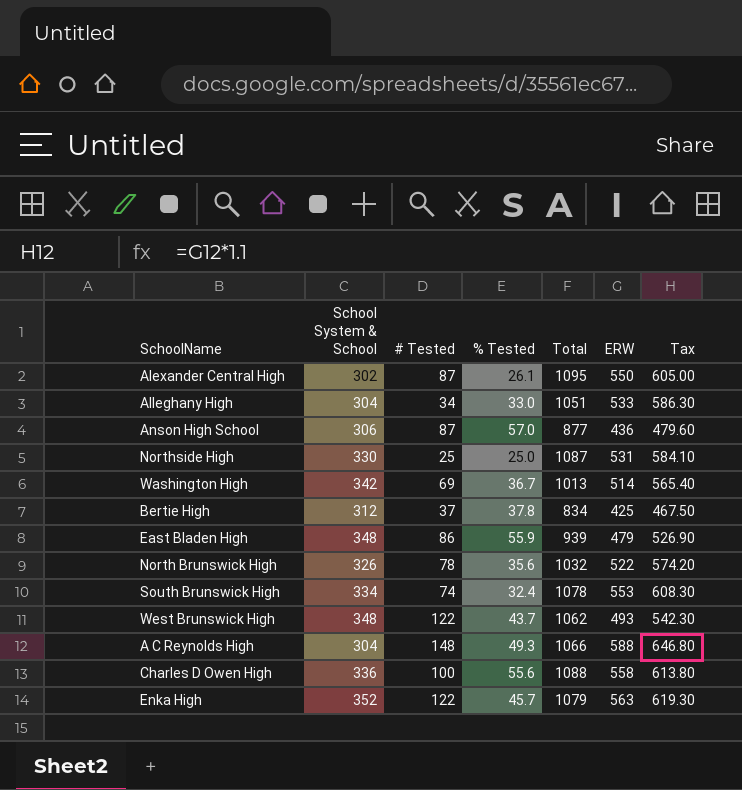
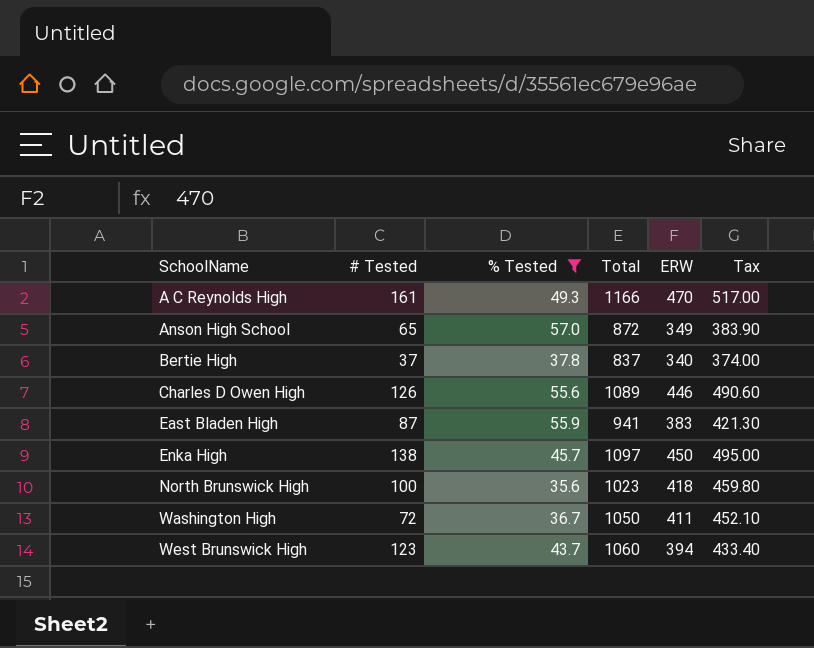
filter: none -> % Tested >= 35.6
row order: none -> SchoolName ascending
column School System & School | position: 2 -> none
A C Reynolds High | # Tested: 148 -> 161
A C Reynolds High | Total: 1066 -> 1166
A C Reynolds High | ERW: 588 -> 470
A C Reynolds High | Tax: 646.80 -> 517.00
Anson High School | # Tested: 87 -> 65
Anson High School | Total: 877 -> 872
Anson High School | ERW: 436 -> 349
Anson High School | Tax: 479.60 -> 383.90
Bertie High | Total: 834 -> 837
Bertie High | ERW: 425 -> 340
Bertie High | Tax: 467.50 -> 374.00
Charles D Owen High | # Tested: 100 -> 126
Charles D Owen High | Total: 1088 -> 1089
Charles D Owen High | ERW: 558 -> 446
Charles D Owen High | Tax: 613.80 -> 490.60
East Bladen High | # Tested: 86 -> 87
East Bladen High | Total: 939 -> 941
East Bladen High | ERW: 479 -> 383
East Bladen High | Tax: 526.90 -> 421.30
Enka High | # Tested: 122 -> 138
Enka High | Total: 1079 -> 1097
Enka High | ERW: 563 -> 450
Enka High | Tax: 619.30 -> 495.00
North Brunswick High | # Tested: 78 -> 100
North Brunswick High | Total: 1032 -> 1023
North Brunswick High | ERW: 522 -> 418
North Brunswick High | Tax: 574.20 -> 459.80
Washington High | # Tested: 69 -> 72
Washington High | Total: 1013 -> 1050
Washington High | ERW: 514 -> 411
Washington High | Tax: 565.40 -> 452.10
West Brunswick High | # Tested: 122 -> 123
West Brunswick High | Total: 1062 -> 1060
West Brunswick High | ERW: 493 -> 394
West Brunswick High | Tax: 542.30 -> 433.40

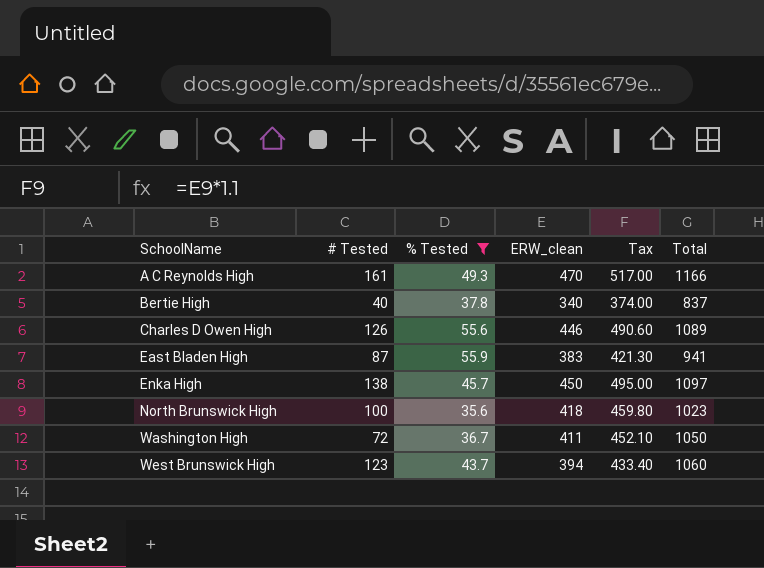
column name: ERW -> ERW_clean
column Total | position: 4 -> 6
row Anson High School: 65 | 57.0 | 872 | 349 | 383.90 -> none
Bertie High | # Tested: 37 -> 40

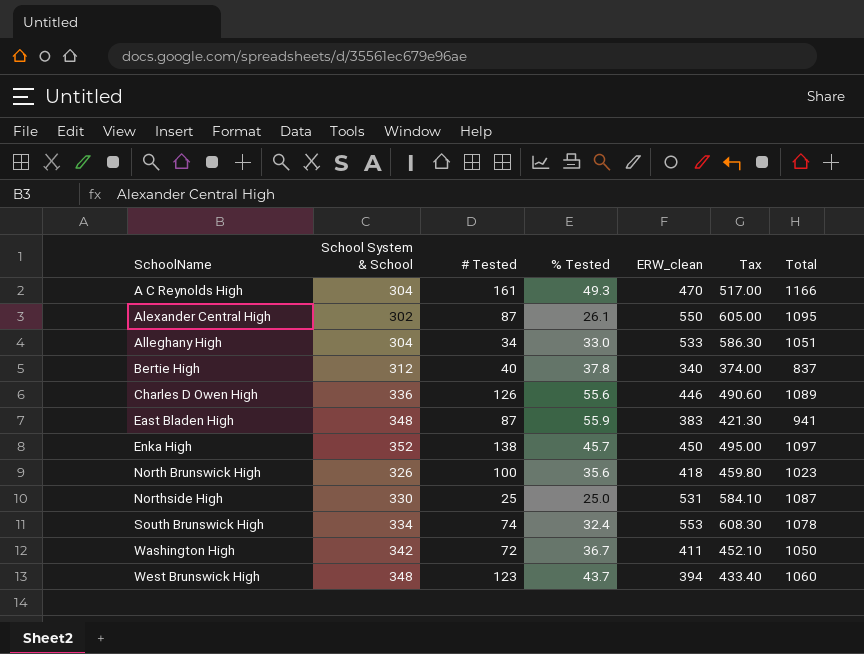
filter: % Tested >= 35.6 -> none
column School System & School | position: none -> 2

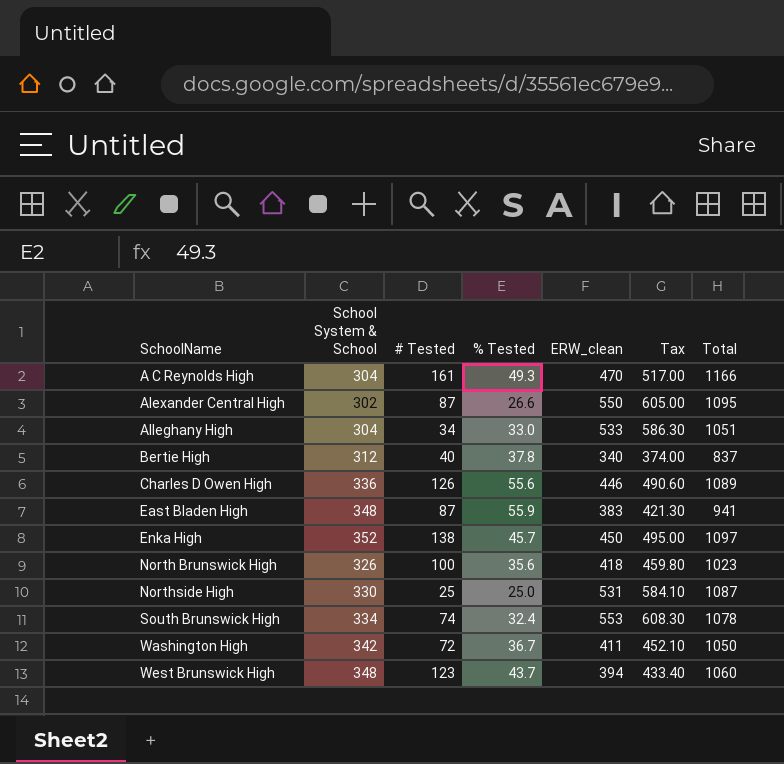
Alexander Central High | % Tested: 26.1 -> 26.6

